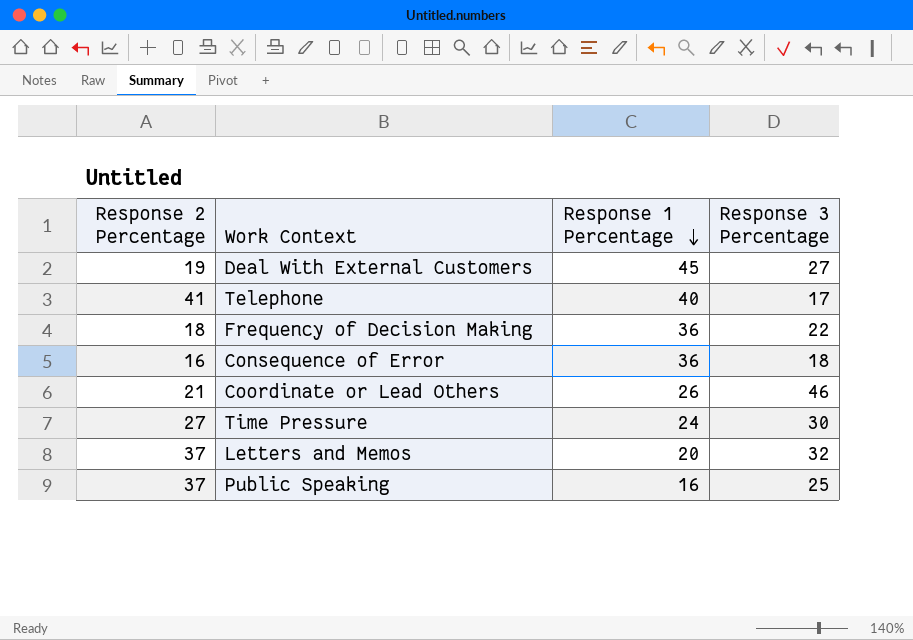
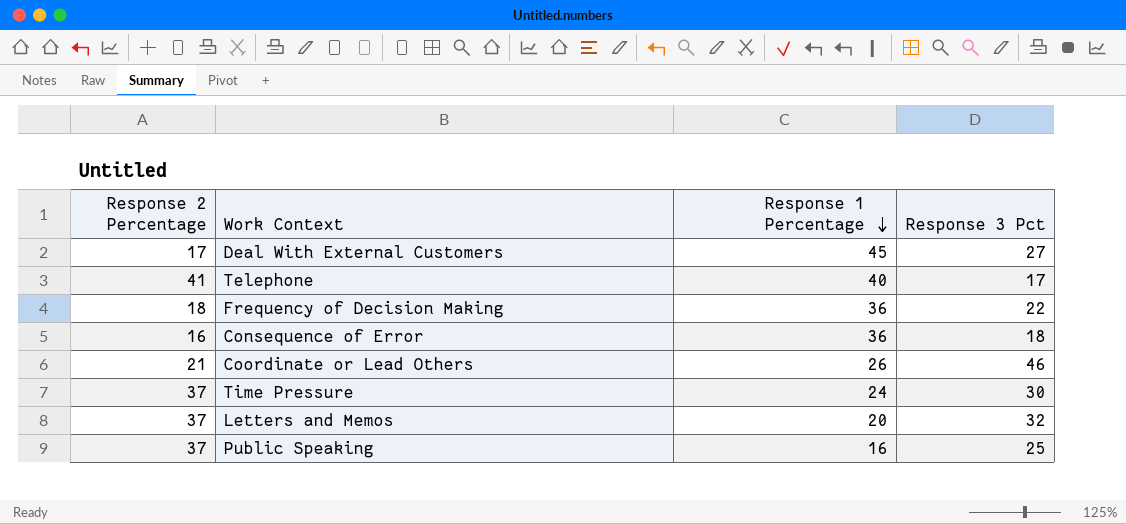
column name: Response 3 Percentage -> Response 3 Pct
Deal With External Customers | Response 2 Percentage: 19 -> 17
Time Pressure | Response 2 Percentage: 27 -> 37

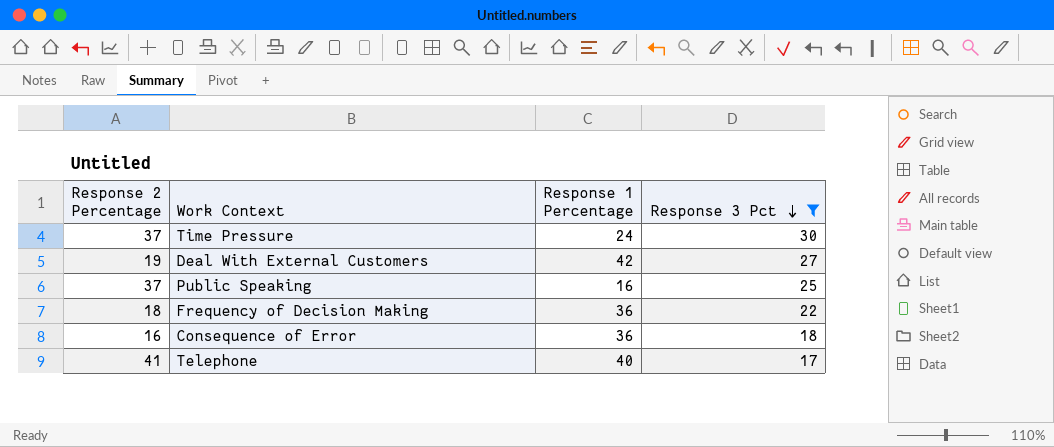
filter: none -> Response 3 Pct <= 30
row order: Response 1 Percentage descending -> Response 3 Pct descending
Deal With External Customers | Response 2 Percentage: 17 -> 19
Deal With External Customers | Response 1 Percentage: 45 -> 42

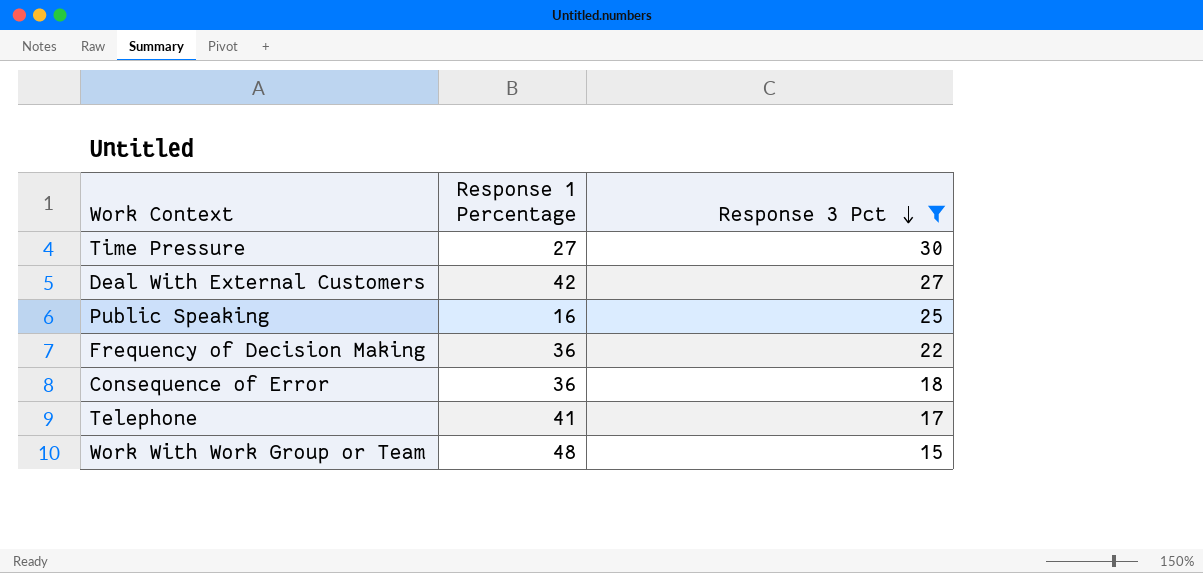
column Response 2 Percentage | position: 1 -> none
Time Pressure | Response 1 Percentage: 24 -> 27
Telephone | Response 1 Percentage: 40 -> 41
row Work With Work Group or Team: none -> 48 | 15

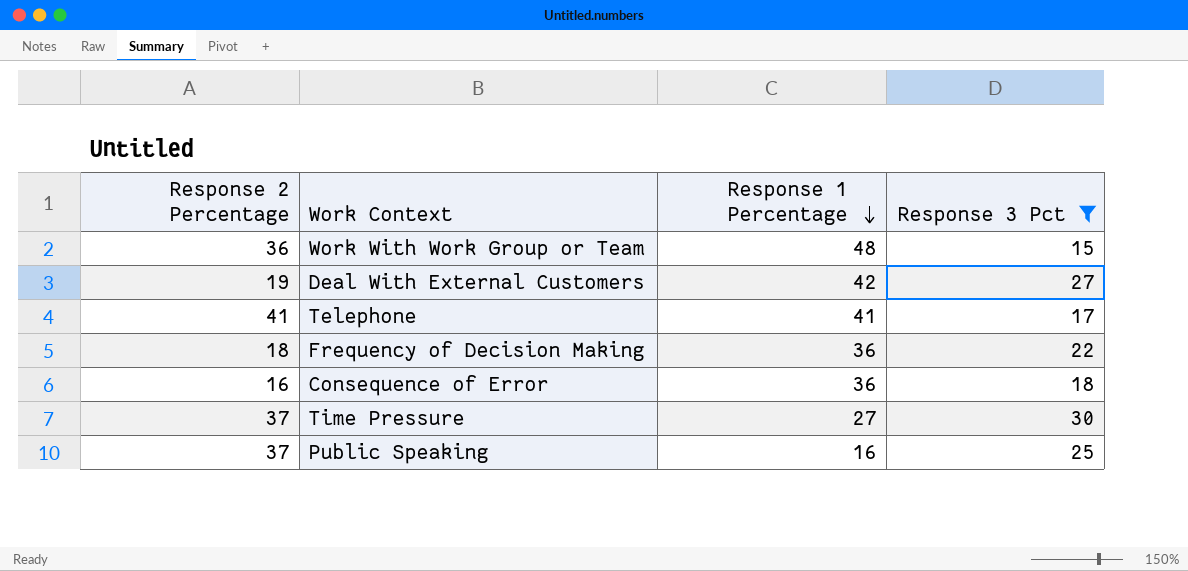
row order: Response 3 Pct descending -> Response 1 Percentage descending
column Response 2 Percentage | position: none -> 1

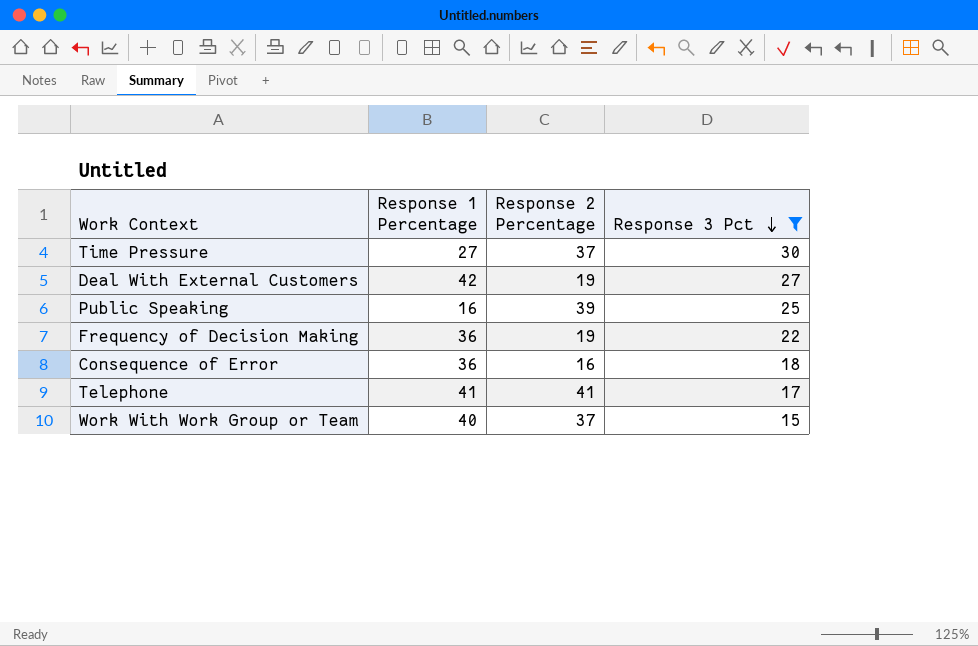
row order: Response 1 Percentage descending -> Response 3 Pct descending
column Response 2 Percentage | position: 1 -> 3
Public Speaking | Response 2 Percentage: 37 -> 39
Frequency of Decision Making | Response 2 Percentage: 18 -> 19
Work With Work Group or Team | Response 1 Percentage: 48 -> 40
Work With Work Group or Team | Response 2 Percentage: 36 -> 37

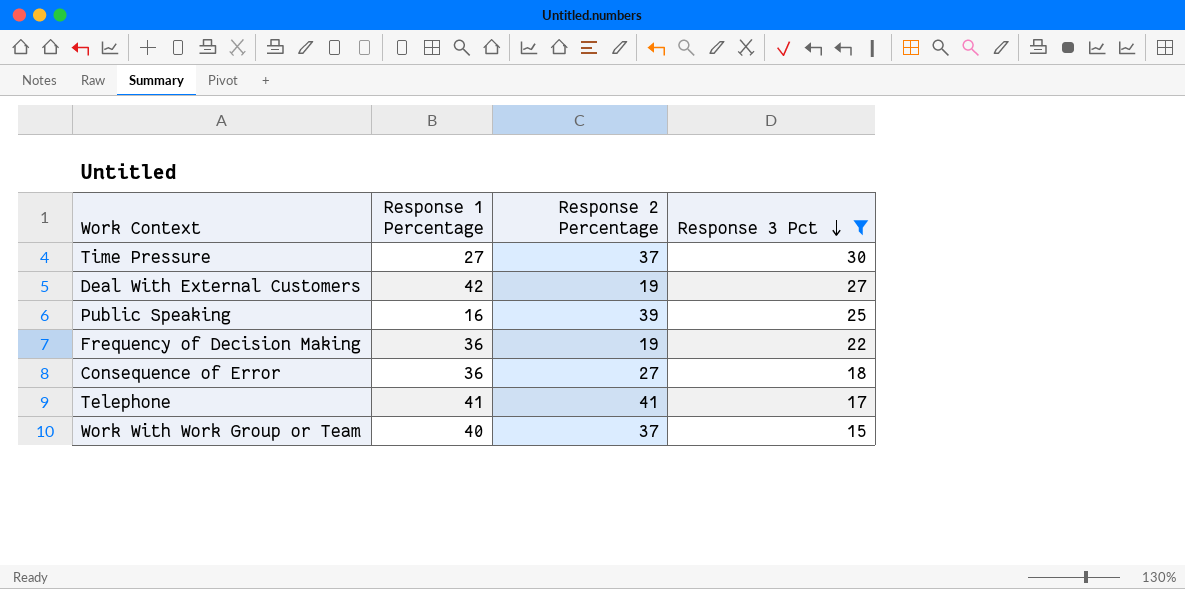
Consequence of Error | Response 2 Percentage: 16 -> 27

